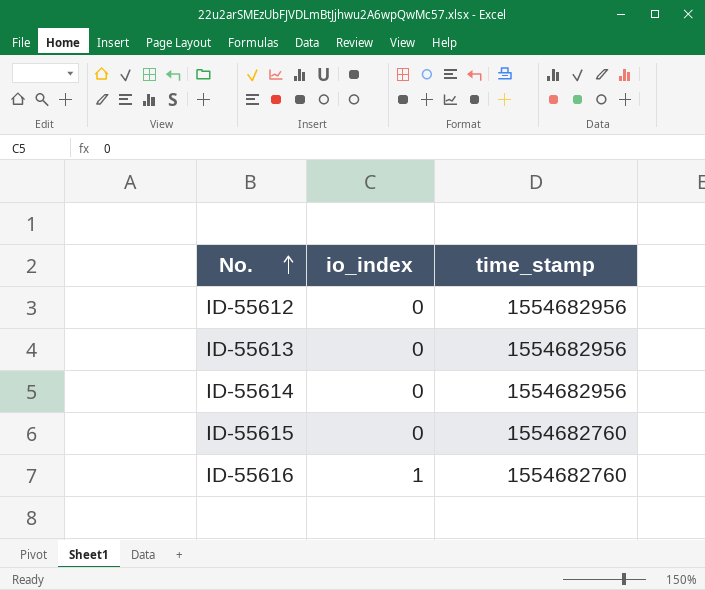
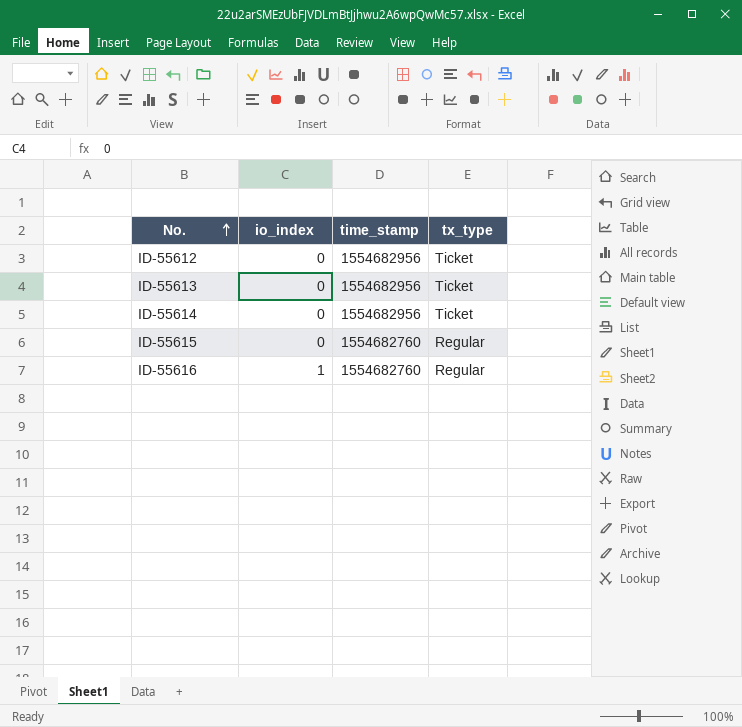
column tx_type | position: none -> 4

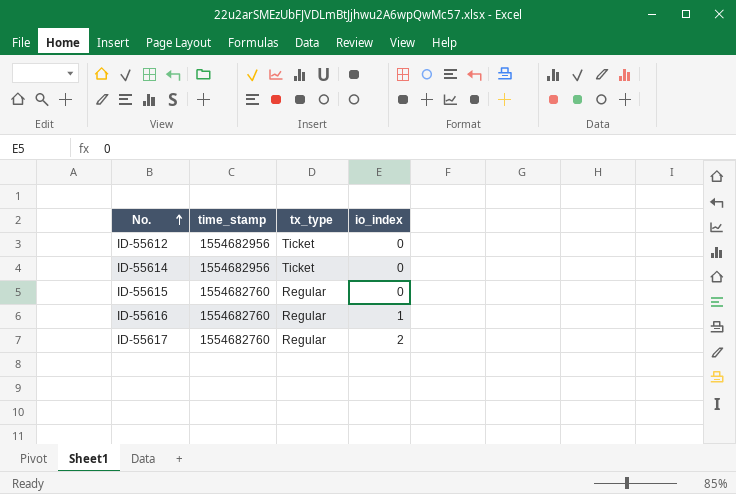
column io_index | position: 2 -> 4
row ID-55613: 0 | 1554682956 | Ticket -> none
row ID-55617: none -> 1554682760 | Regular | 2

